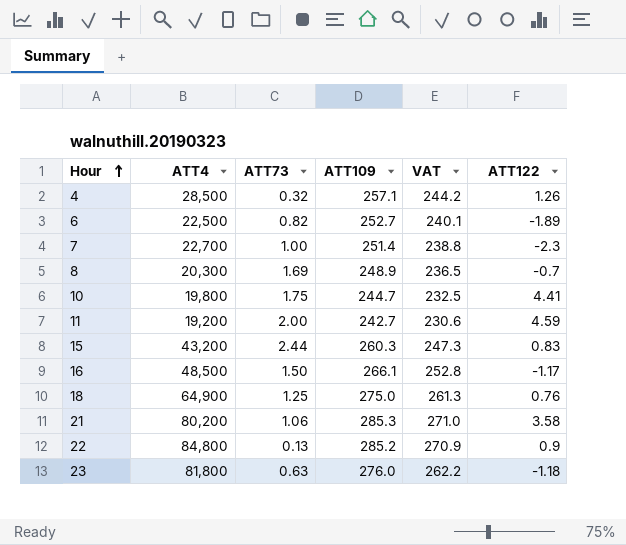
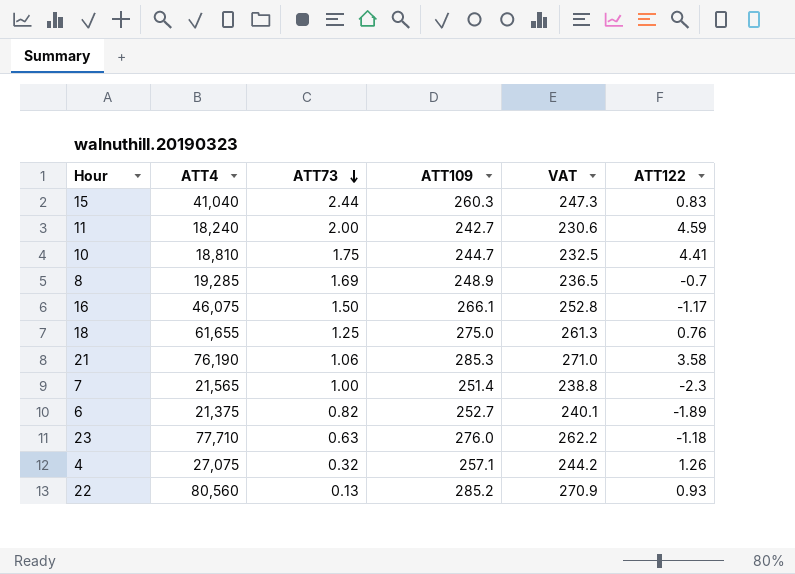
row order: Hour ascending -> ATT73 descending
15 | ATT4: 43,200 -> 41,040
11 | ATT4: 19,200 -> 18,240
10 | ATT4: 19,800 -> 18,810
8 | ATT4: 20,300 -> 19,285
16 | ATT4: 48,500 -> 46,075
18 | ATT4: 64,900 -> 61,655
21 | ATT4: 80,200 -> 76,190
7 | ATT4: 22,700 -> 21,565
6 | ATT4: 22,500 -> 21,375
23 | ATT4: 81,800 -> 77,710
4 | ATT4: 28,500 -> 27,075
22 | ATT4: 84,800 -> 80,560
22 | ATT122: 0.9 -> 0.93

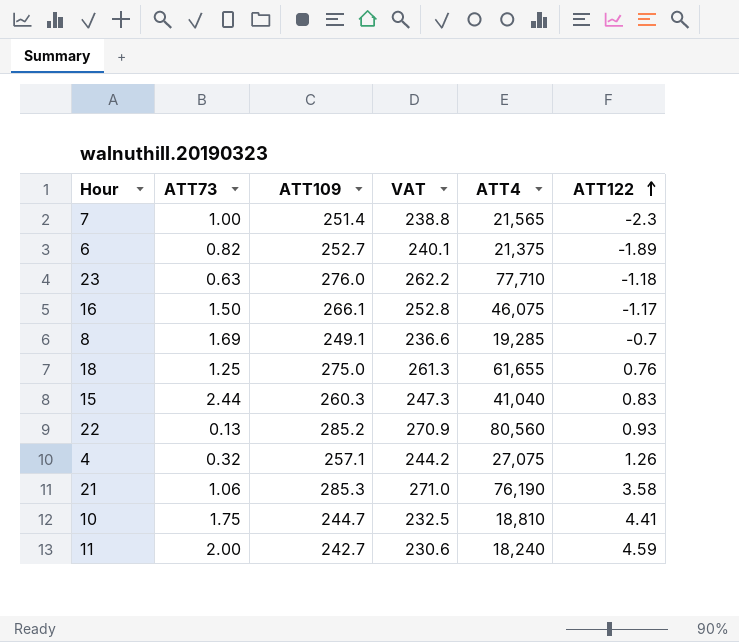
row order: ATT73 descending -> ATT122 ascending
column ATT4 | position: 2 -> 5
8 | ATT109: 248.9 -> 249.1
8 | VAT: 236.5 -> 236.6

